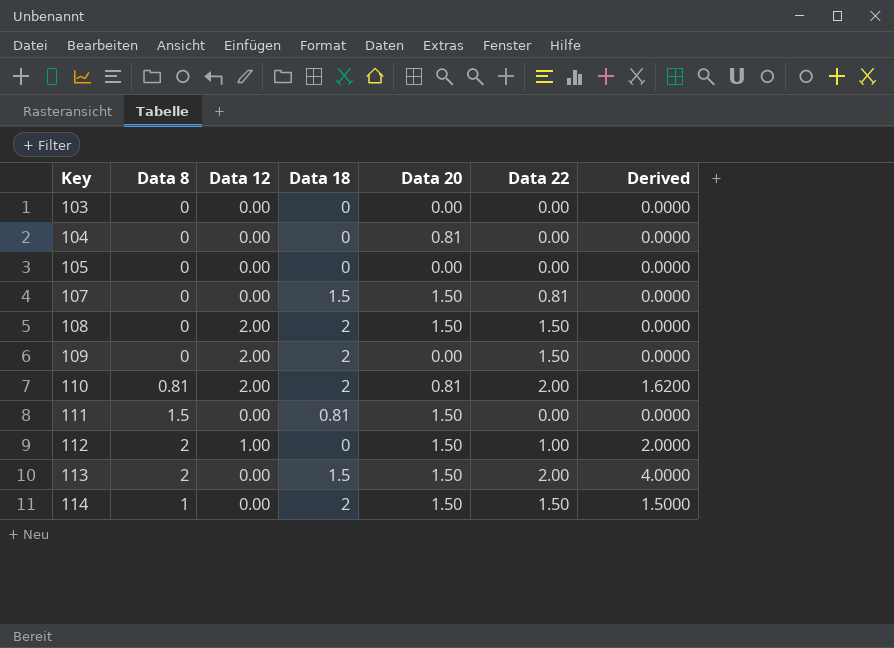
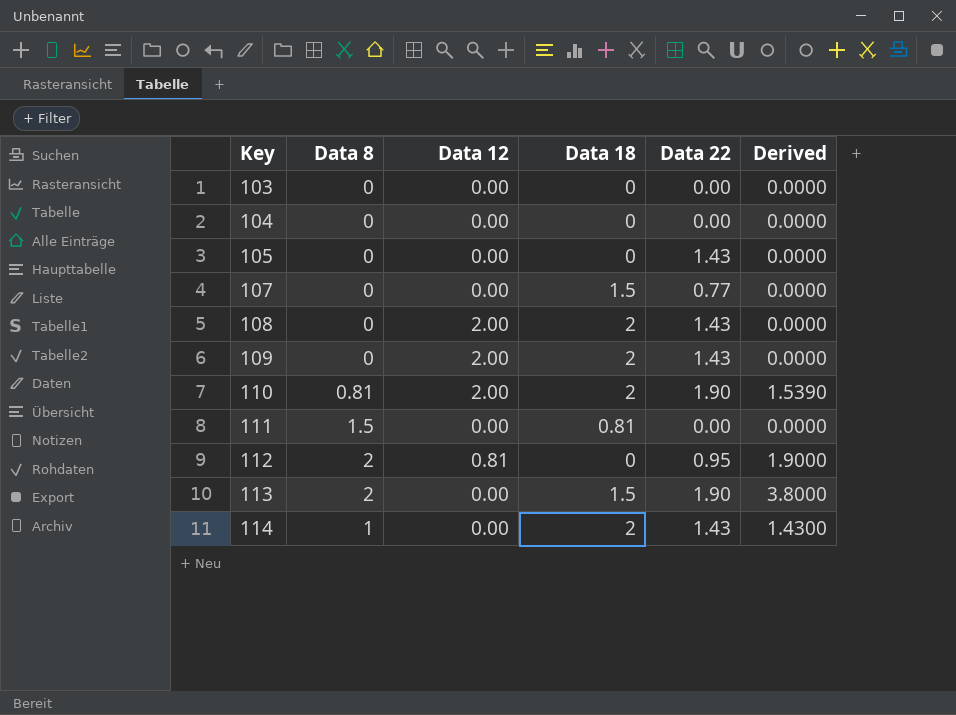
column Data 20 | position: 5 -> none
105 | Data 22: 0.00 -> 1.43
107 | Data 22: 0.81 -> 0.77
108 | Data 22: 1.50 -> 1.43
109 | Data 22: 1.50 -> 1.43
110 | Data 22: 2.00 -> 1.90
110 | Derived: 1.6200 -> 1.5390
112 | Data 12: 1.00 -> 0.81
112 | Data 22: 1.00 -> 0.95
112 | Derived: 2.0000 -> 1.9000
113 | Data 22: 2.00 -> 1.90
113 | Derived: 4.0000 -> 3.8000
114 | Data 22: 1.50 -> 1.43
114 | Derived: 1.5000 -> 1.4300

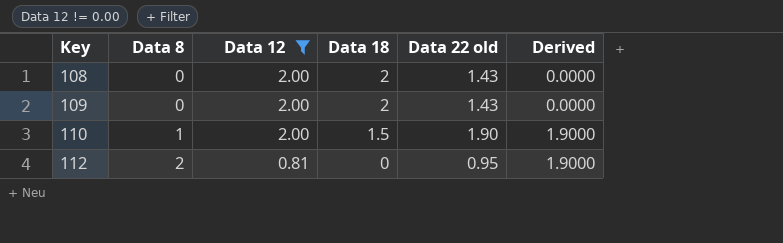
filter: none -> Data 12 != 0.00
column name: Data 22 -> Data 22 old
110 | Data 8: 0.81 -> 1
110 | Data 18: 2 -> 1.5
110 | Derived: 1.5390 -> 1.9000

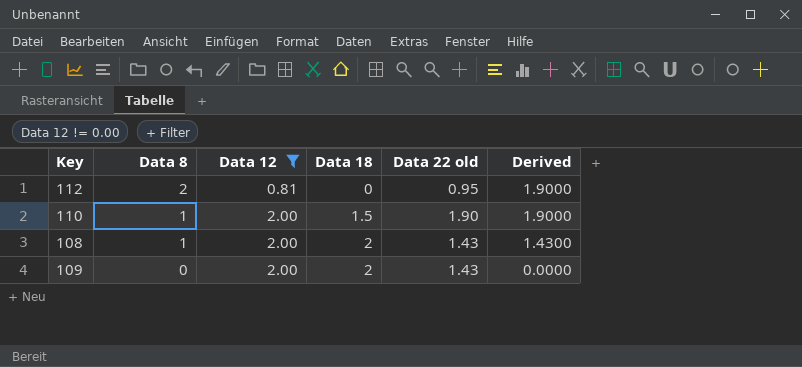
row order: Key ascending -> Data 8 descending
108 | Data 8: 0 -> 1
108 | Derived: 0.0000 -> 1.4300

